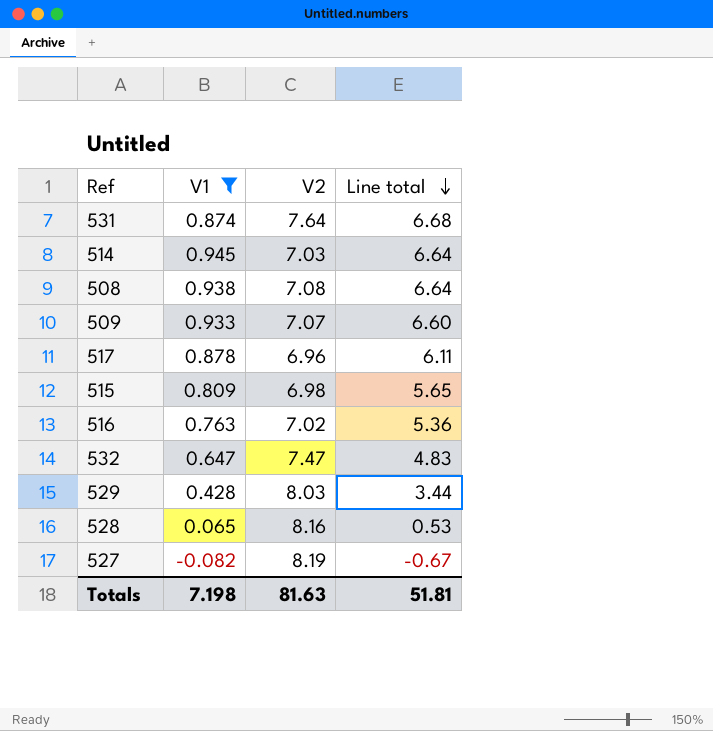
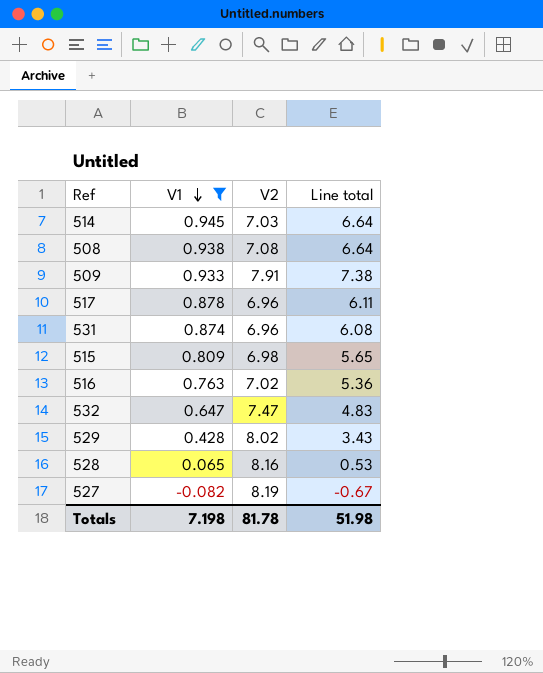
row order: Line total descending -> V1 descending
509 | V2: 7.07 -> 7.91
509 | Line total: 6.60 -> 7.38
531 | V2: 7.64 -> 6.96
531 | Line total: 6.68 -> 6.08
529 | V2: 8.03 -> 8.02
529 | Line total: 3.44 -> 3.43
Totals | V2: 81.63 -> 81.78
Totals | Line total: 51.81 -> 51.98

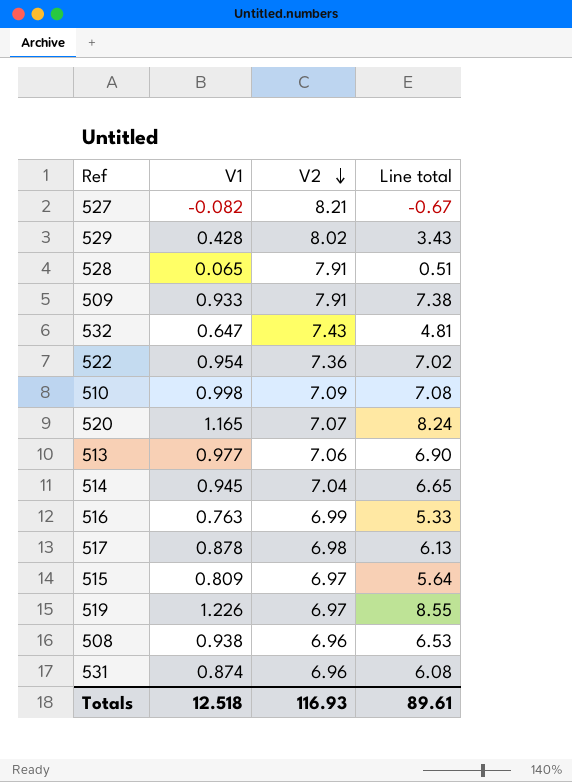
filter: V1 <= 0.945 -> none
row order: V1 descending -> V2 descending
527 | V2: 8.19 -> 8.21
528 | V2: 8.16 -> 7.91
528 | Line total: 0.53 -> 0.51
532 | V2: 7.47 -> 7.43
532 | Line total: 4.83 -> 4.81
514 | V2: 7.03 -> 7.04
514 | Line total: 6.64 -> 6.65
516 | V2: 7.02 -> 6.99
516 | Line total: 5.36 -> 5.33
517 | V2: 6.96 -> 6.98
517 | Line total: 6.11 -> 6.13
515 | V2: 6.98 -> 6.97
515 | Line total: 5.65 -> 5.64
508 | V2: 7.08 -> 6.96
508 | Line total: 6.64 -> 6.53
Totals | V1: 7.198 -> 12.518
Totals | V2: 81.78 -> 116.93
Totals | Line total: 51.98 -> 89.61

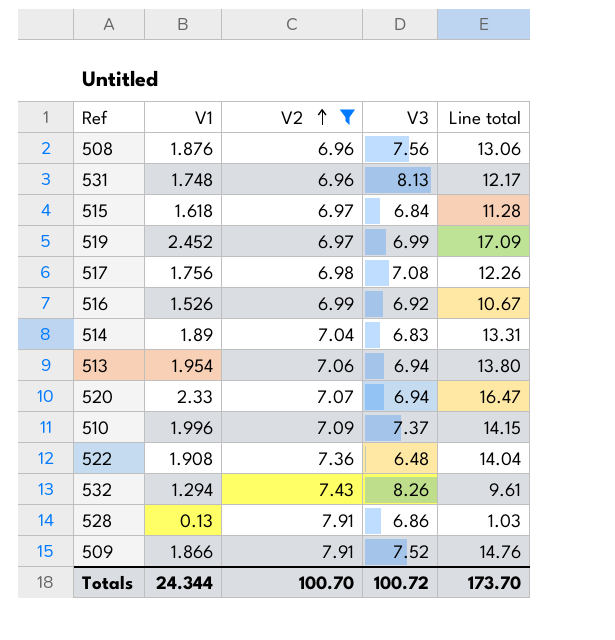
filter: none -> V2 <= 7.91
row order: V2 descending -> V2 ascending
column V3 | position: none -> 4
508 | V1: 0.938 -> 1.876
508 | Line total: 6.53 -> 13.06
531 | V1: 0.874 -> 1.748
531 | Line total: 6.08 -> 12.17
515 | V1: 0.809 -> 1.618
515 | Line total: 5.64 -> 11.28
519 | V1: 1.226 -> 2.452
519 | Line total: 8.55 -> 17.09
517 | V1: 0.878 -> 1.756
517 | Line total: 6.13 -> 12.26
516 | V1: 0.763 -> 1.526
516 | Line total: 5.33 -> 10.67
514 | V1: 0.945 -> 1.89
514 | Line total: 6.65 -> 13.31
513 | V1: 0.977 -> 1.954
513 | Line total: 6.90 -> 13.80
520 | V1: 1.165 -> 2.33
520 | Line total: 8.24 -> 16.47
510 | V1: 0.998 -> 1.996
510 | Line total: 7.08 -> 14.15
522 | V1: 0.954 -> 1.908
522 | Line total: 7.02 -> 14.04
532 | V1: 0.647 -> 1.294
532 | Line total: 4.81 -> 9.61
528 | V1: 0.065 -> 0.13
528 | Line total: 0.51 -> 1.03
509 | V1: 0.933 -> 1.866
509 | Line total: 7.38 -> 14.76
Totals | V1: 12.518 -> 24.344
Totals | V2: 116.93 -> 100.70
Totals | Line total: 89.61 -> 173.70

